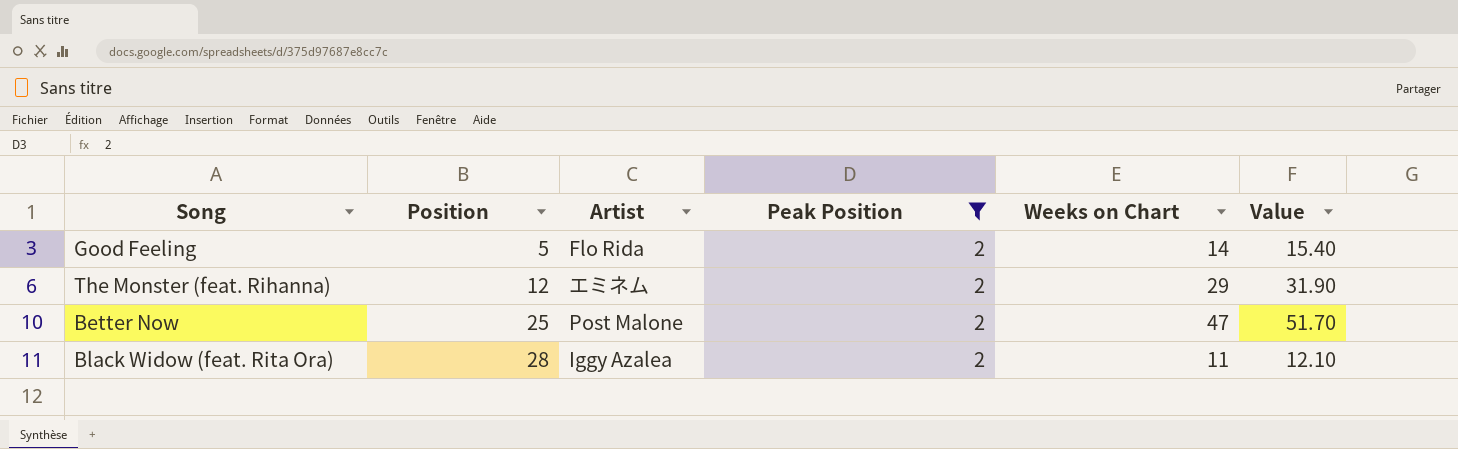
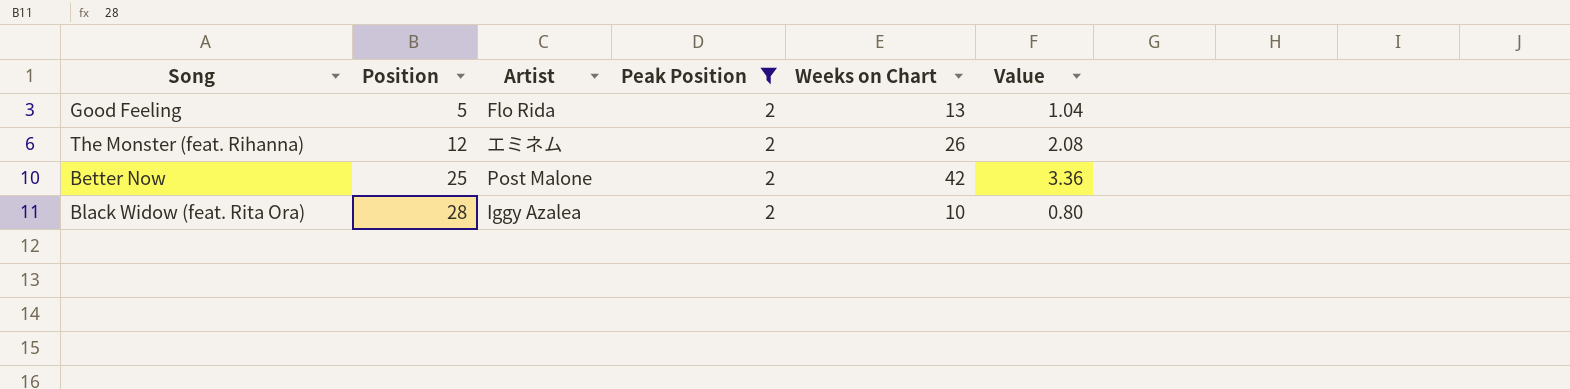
column Value | formula: [Weeks on Chart] * 1.1 -> [Weeks on Chart] * 0.08
Good Feeling | Weeks on Chart: 14 -> 13
The Monster (feat. Rihanna) | Weeks on Chart: 29 -> 26
Better Now | Weeks on Chart: 47 -> 42
Black Widow (feat. Rita Ora) | Weeks on Chart: 11 -> 10

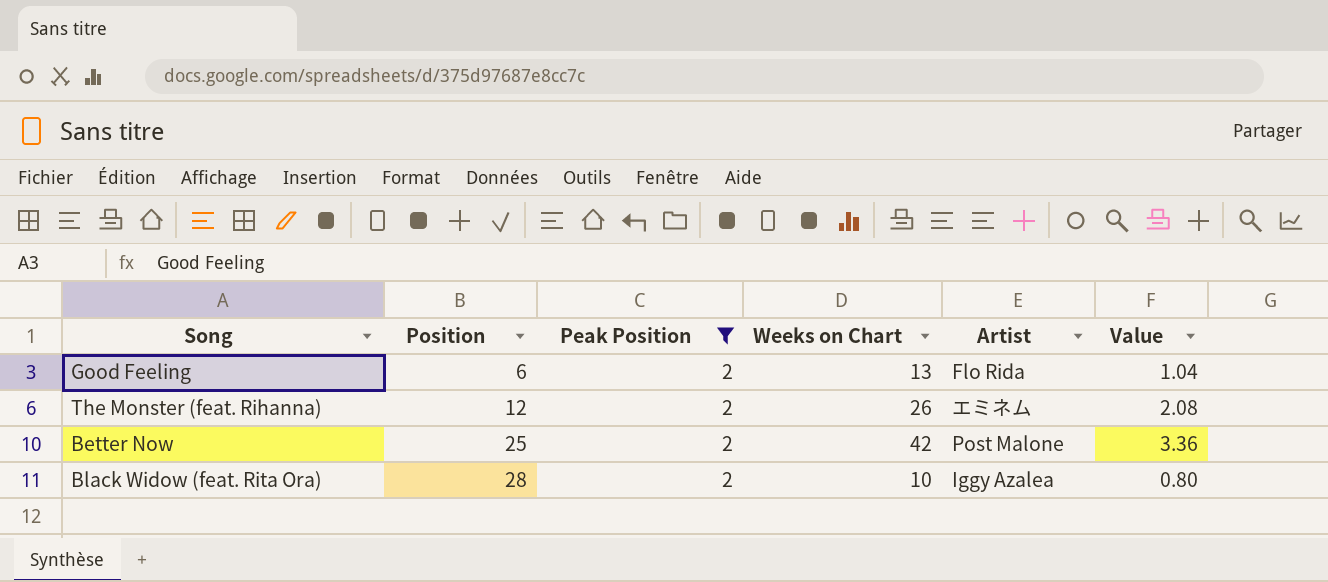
column Artist | position: 3 -> 5
Good Feeling | Position: 5 -> 6

